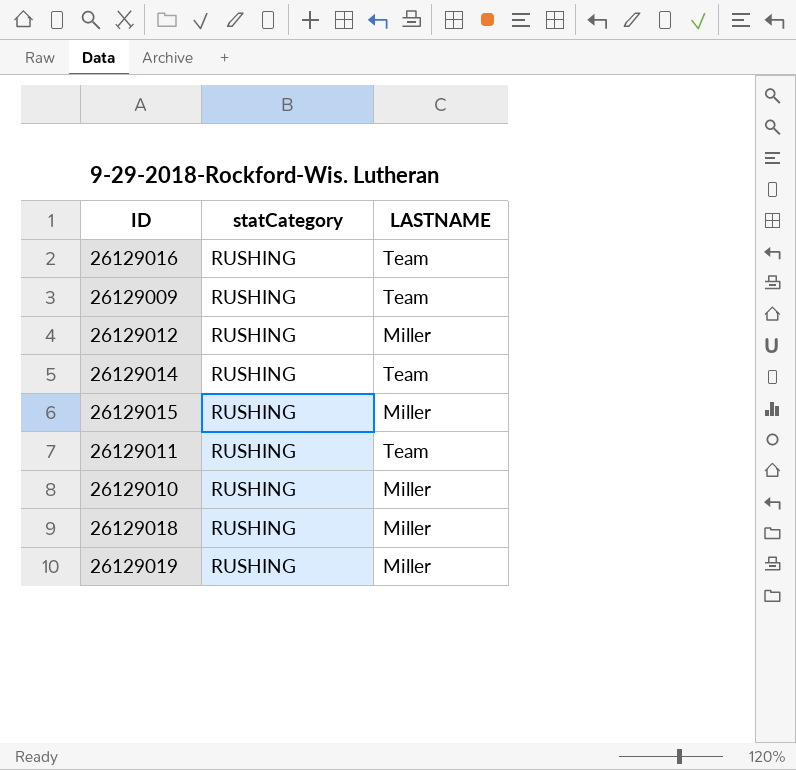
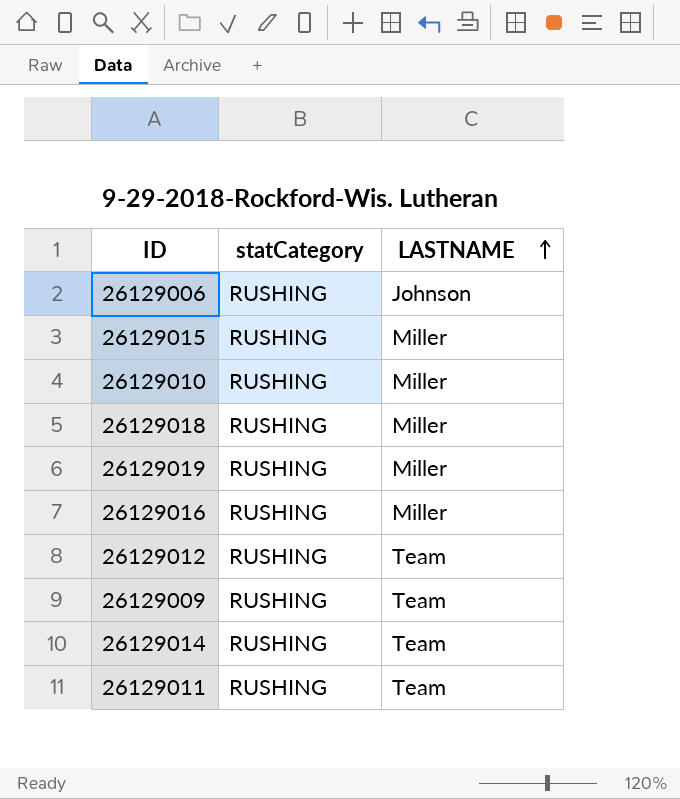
row order: none -> LASTNAME ascending
row 26129006: none -> RUSHING | Johnson
26129016 | LASTNAME: Team -> Miller
26129012 | LASTNAME: Miller -> Team

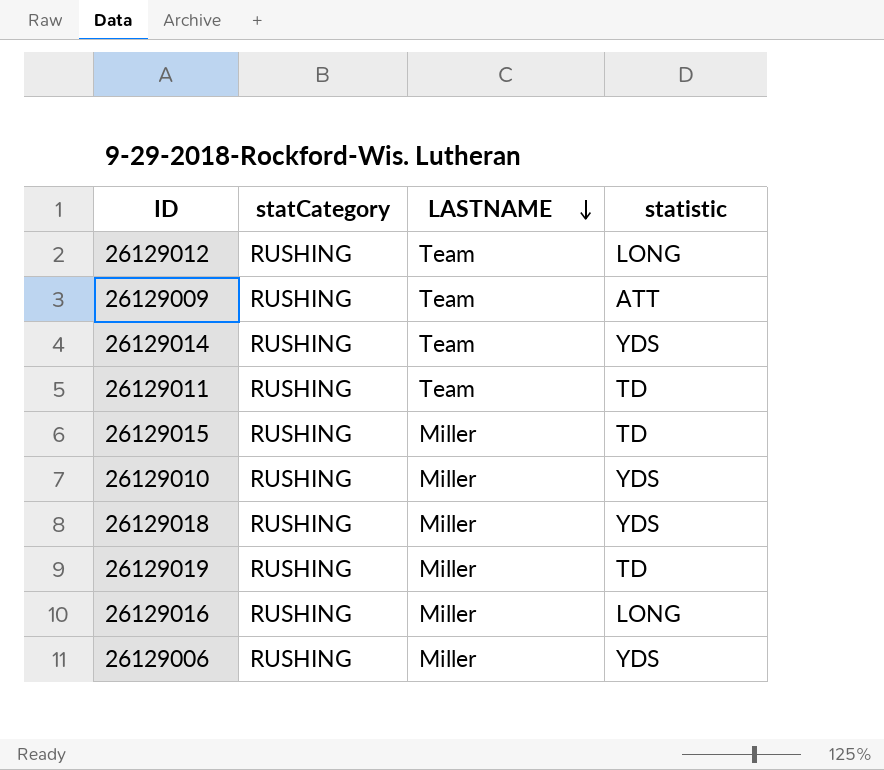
row order: LASTNAME ascending -> LASTNAME descending
column statistic | position: none -> 4
26129006 | LASTNAME: Johnson -> Miller

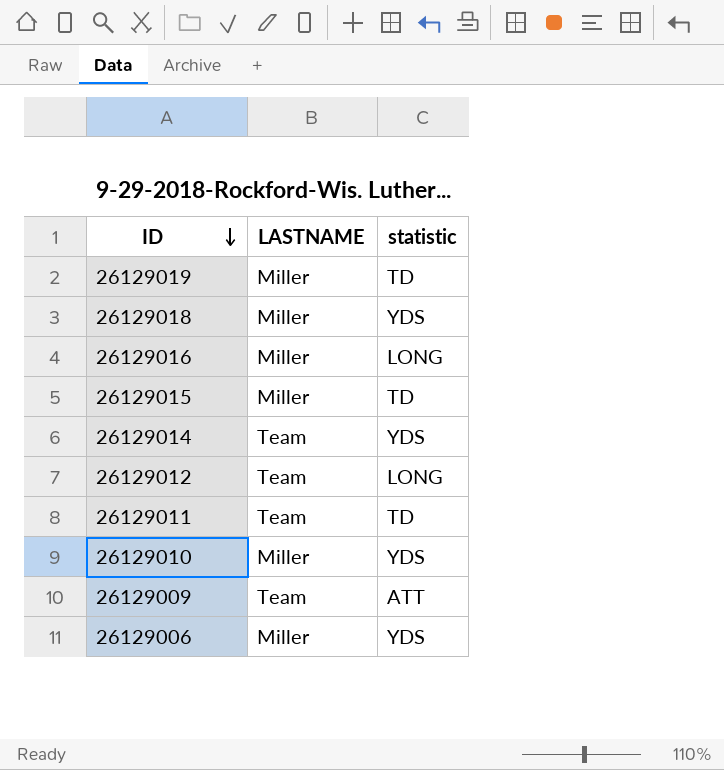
row order: LASTNAME descending -> ID descending
column statCategory | position: 2 -> none

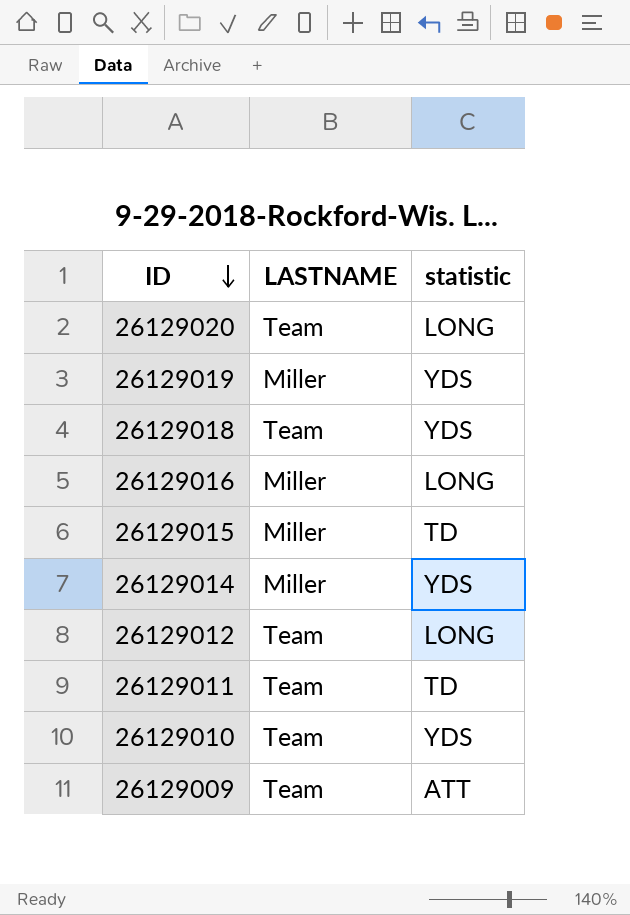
row 26129006: Miller | YDS -> none
row 26129020: none -> Team | LONG
26129019 | statistic: TD -> YDS
26129018 | LASTNAME: Miller -> Team
26129014 | LASTNAME: Team -> Miller
26129010 | LASTNAME: Miller -> Team

